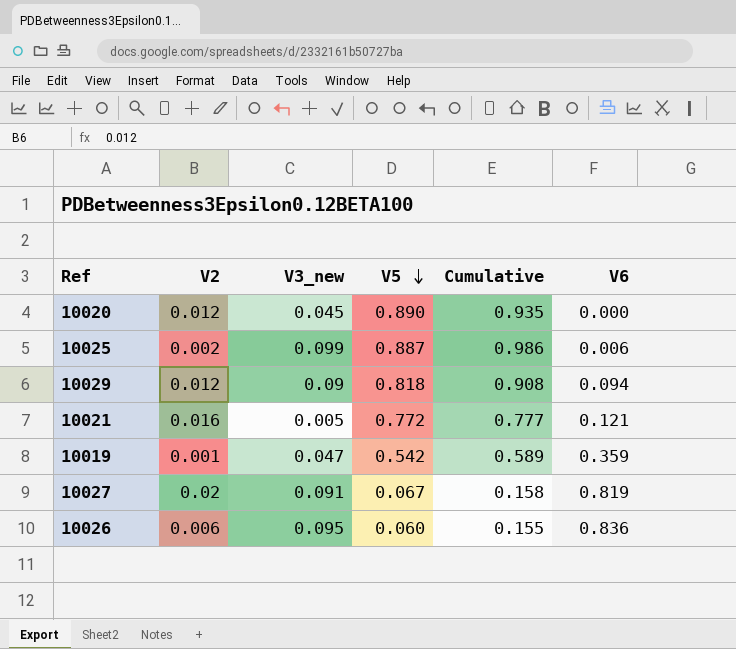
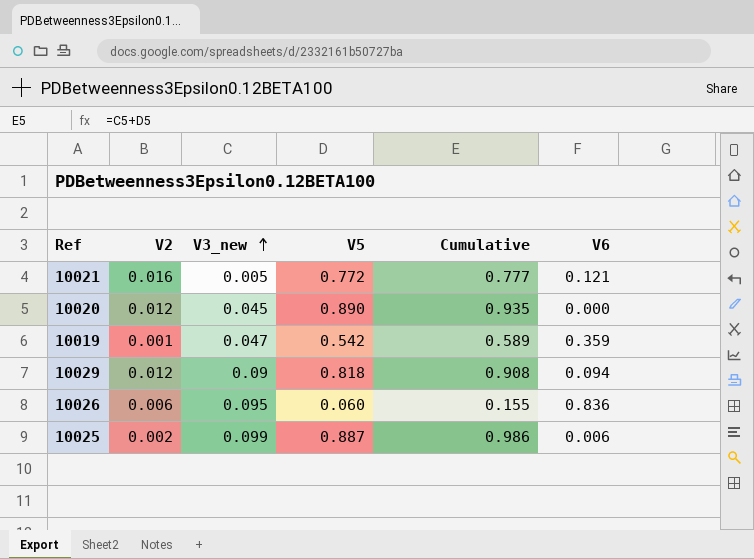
row order: V5 descending -> V3_new ascending
row 10027: 0.02 | 0.091 | 0.067 | 0.158 | 0.819 -> none

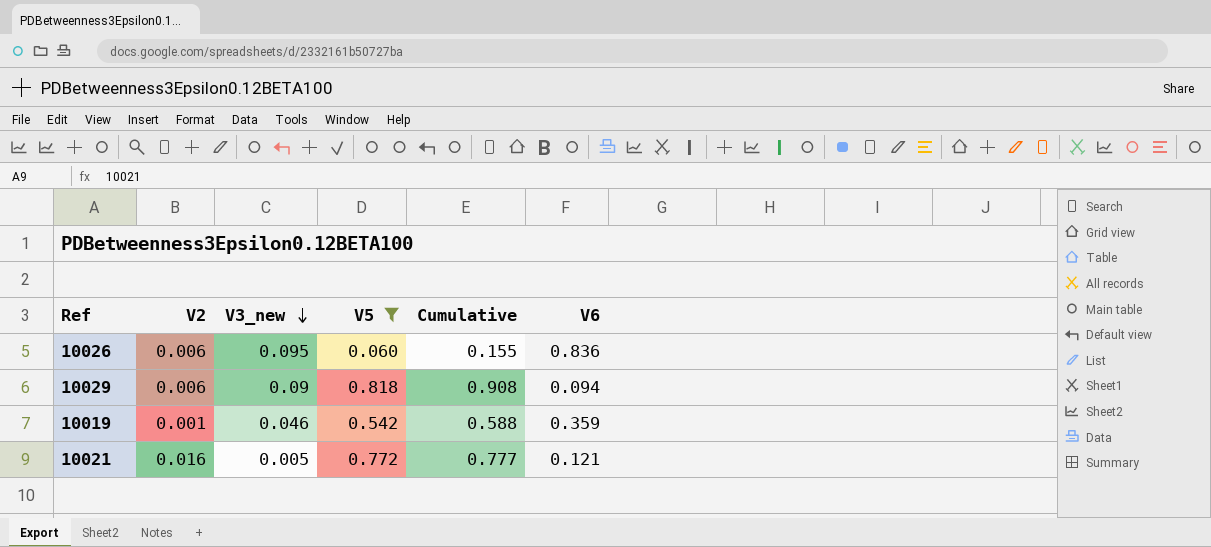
filter: none -> V5 <= 0.818
row order: V3_new ascending -> V3_new descending
10029 | V2: 0.012 -> 0.006
10019 | V3_new: 0.047 -> 0.046
10019 | Cumulative: 0.589 -> 0.588

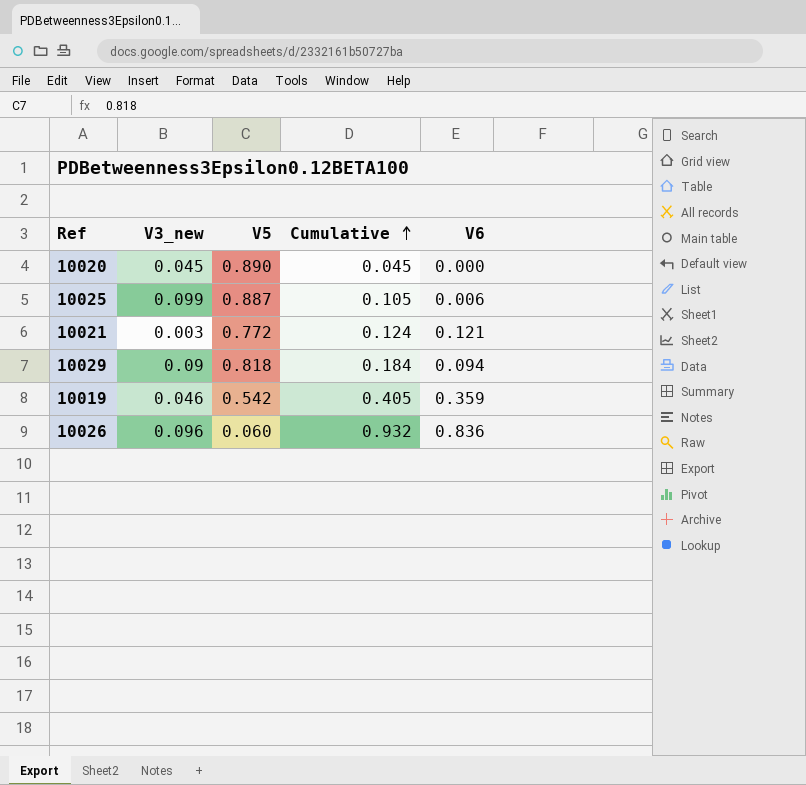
filter: V5 <= 0.818 -> none
row order: V3_new descending -> Cumulative ascending
column V2 | position: 2 -> none
column Cumulative | formula: [V3_new] + [V5] -> [V3_new] + [V6]
10021 | V3_new: 0.005 -> 0.003
10026 | V3_new: 0.095 -> 0.096

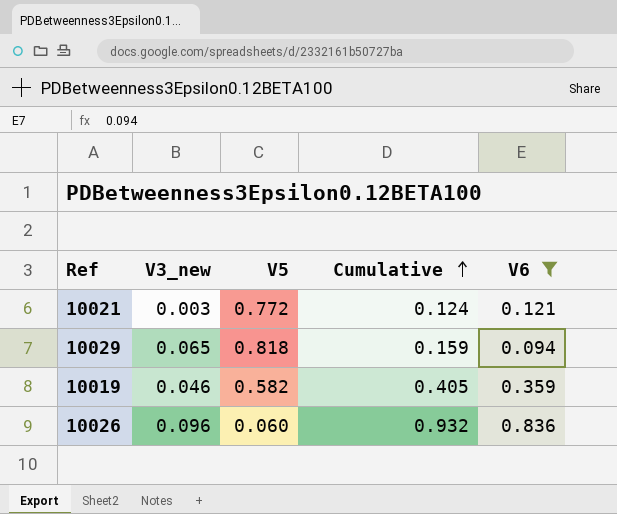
filter: none -> V6 >= 0.094
10029 | V3_new: 0.09 -> 0.065
10029 | Cumulative: 0.184 -> 0.159
10019 | V5: 0.542 -> 0.582

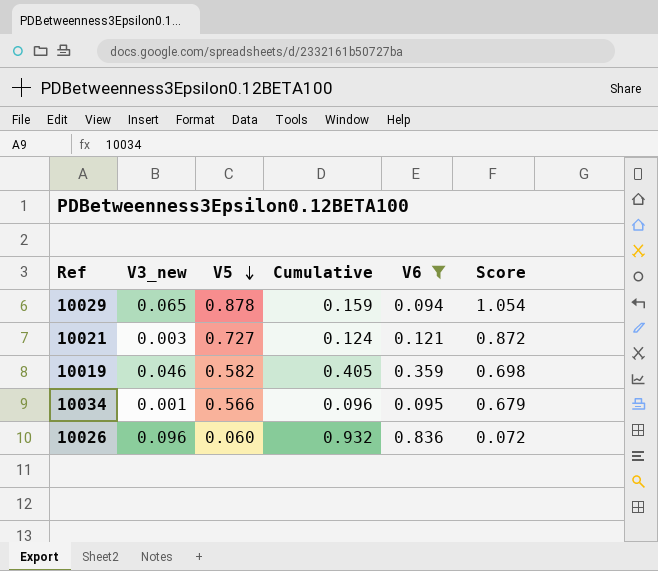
row order: Cumulative ascending -> V5 descending
column Score | formula: none -> [V5] * 1.2
10029 | V5: 0.818 -> 0.878
10021 | V5: 0.772 -> 0.727
row 10034: none -> 0.001 | 0.566 | 0.096 | 0.095 | 0.679

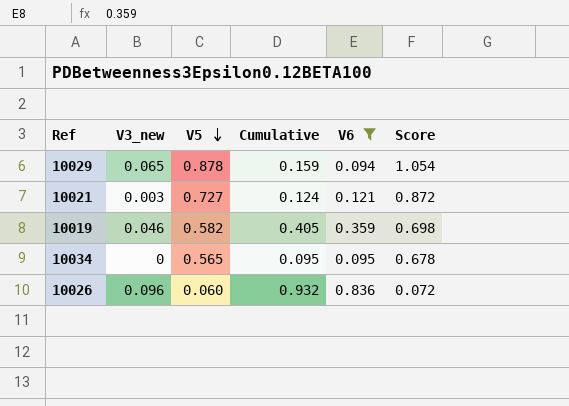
10034 | V3_new: 0.001 -> 0
10034 | V5: 0.566 -> 0.565
10034 | Cumulative: 0.096 -> 0.095
10034 | Score: 0.679 -> 0.678

